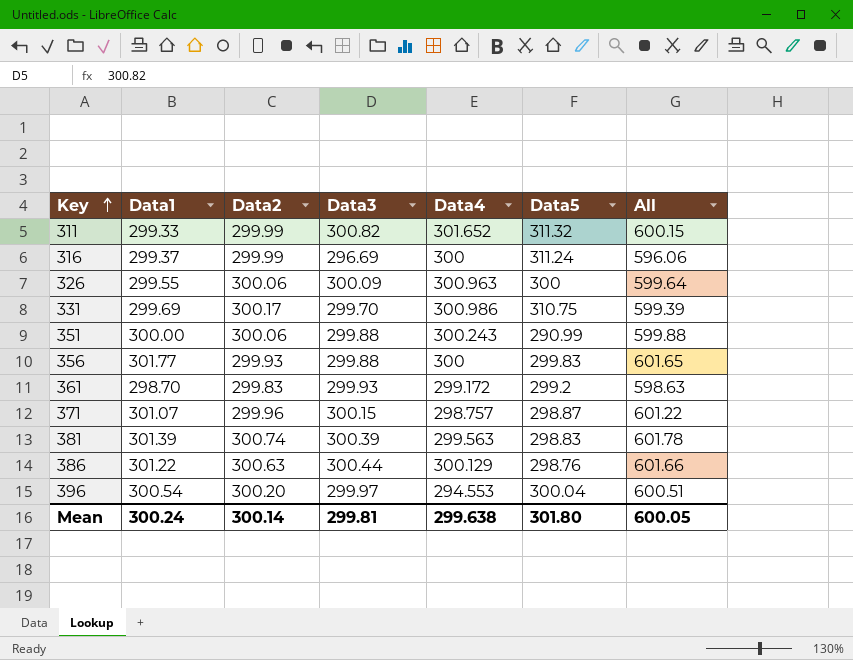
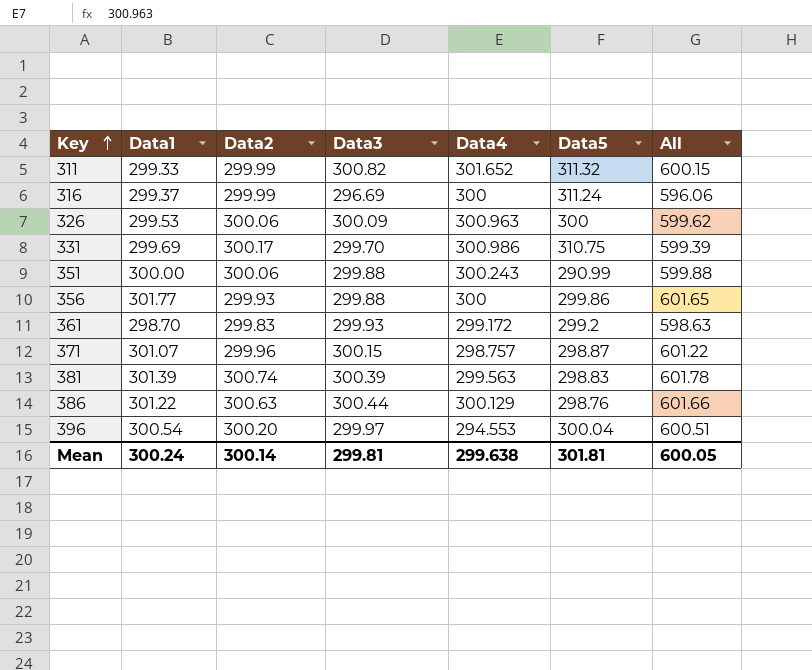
326 | Data1: 299.55 -> 299.53
326 | All: 599.64 -> 599.62
356 | Data5: 299.83 -> 299.86
Mean | Data5: 301.80 -> 301.81

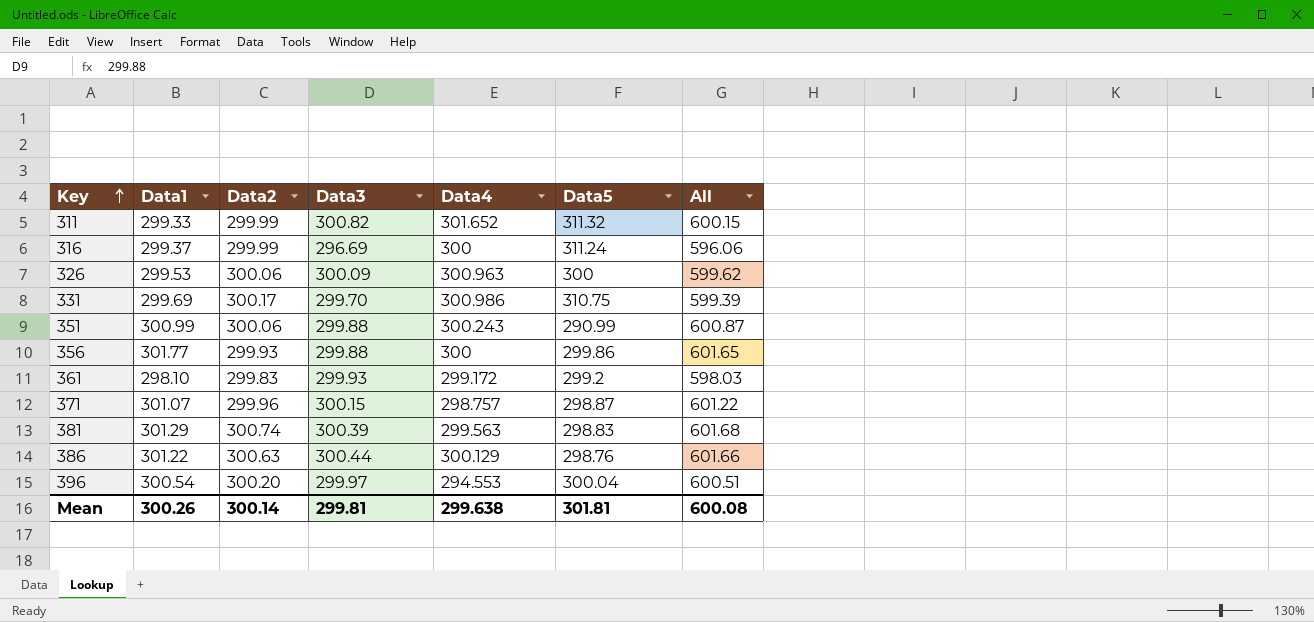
351 | Data1: 300.00 -> 300.99
351 | All: 599.88 -> 600.87
361 | Data1: 298.70 -> 298.10
361 | All: 598.63 -> 598.03
381 | Data1: 301.39 -> 301.29
381 | All: 601.78 -> 601.68
Mean | Data1: 300.24 -> 300.26
Mean | All: 600.05 -> 600.08

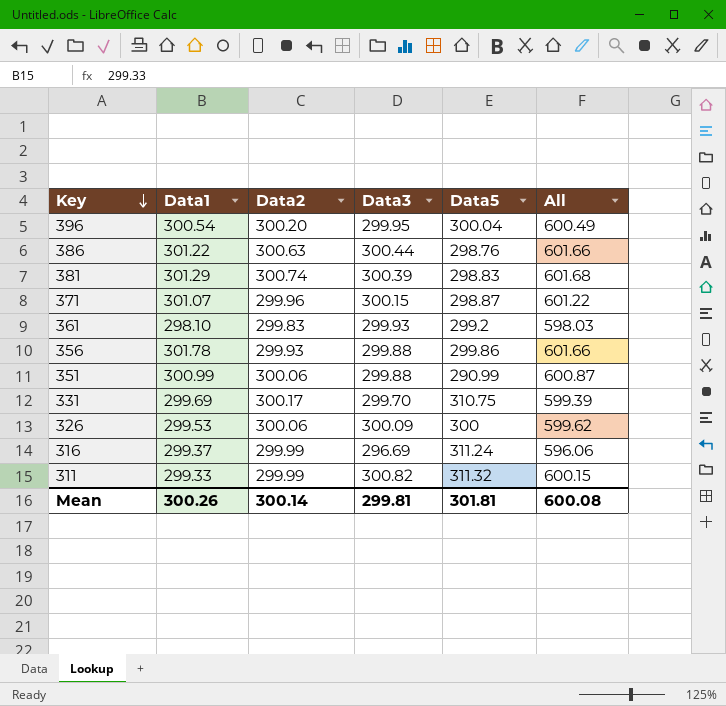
row order: Key ascending -> Key descending
column Data4 | position: 5 -> none
396 | Data3: 299.97 -> 299.95
396 | All: 600.51 -> 600.49
356 | Data1: 301.77 -> 301.78
356 | All: 601.65 -> 601.66

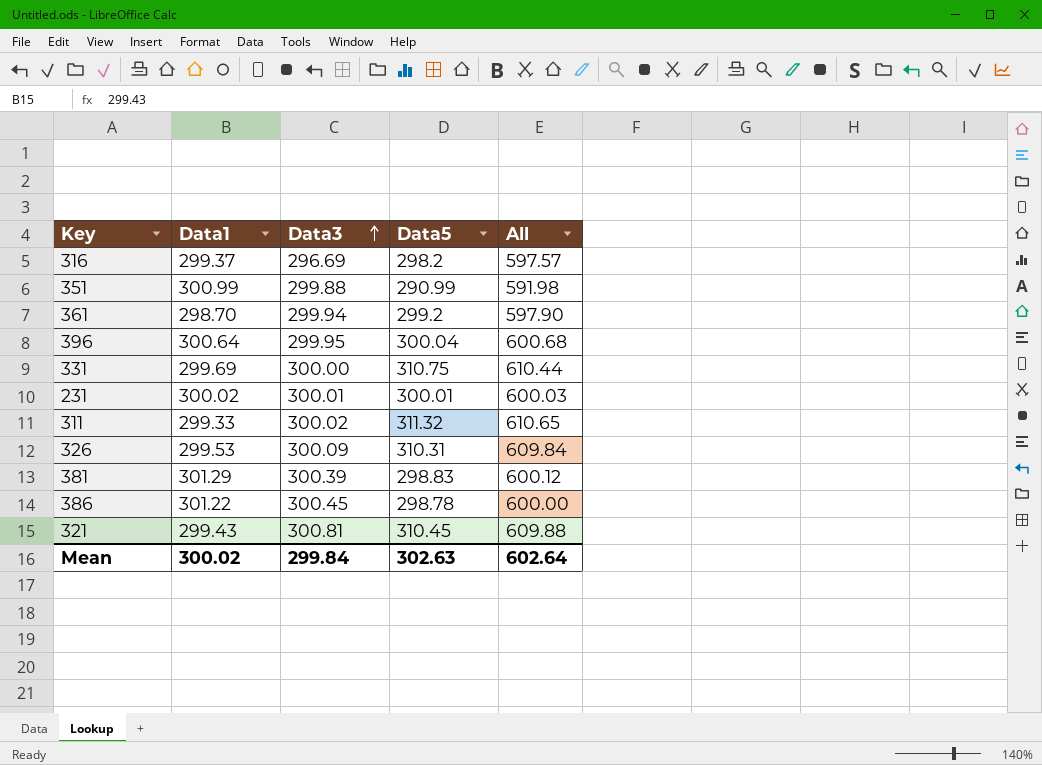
row order: Key descending -> Data3 ascending
column Data2 | position: 3 -> none
column All | formula: [Data1] + [Data3] -> [Data1] + [Data5]
row 371: 301.07 | 299.96 | 300.15 | 298.87 | 601.22 -> none
row 356: 301.78 | 299.93 | 299.88 | 299.86 | 601.66 -> none
316 | Data5: 311.24 -> 298.2
361 | Data1: 298.10 -> 298.70
361 | Data3: 299.93 -> 299.94
396 | Data1: 300.54 -> 300.64
331 | Data3: 299.70 -> 300.00
row 231: none -> 300.02 | 300.01 | 300.01 | 600.03
311 | Data3: 300.82 -> 300.02
326 | Data5: 300 -> 310.31
386 | Data3: 300.44 -> 300.45
386 | Data5: 298.76 -> 298.78
row 321: none -> 299.43 | 300.81 | 310.45 | 609.88
Mean | Data1: 300.26 -> 300.02
Mean | Data3: 299.81 -> 299.84
Mean | Data5: 301.81 -> 302.63
Mean | All: 600.08 -> 602.64

